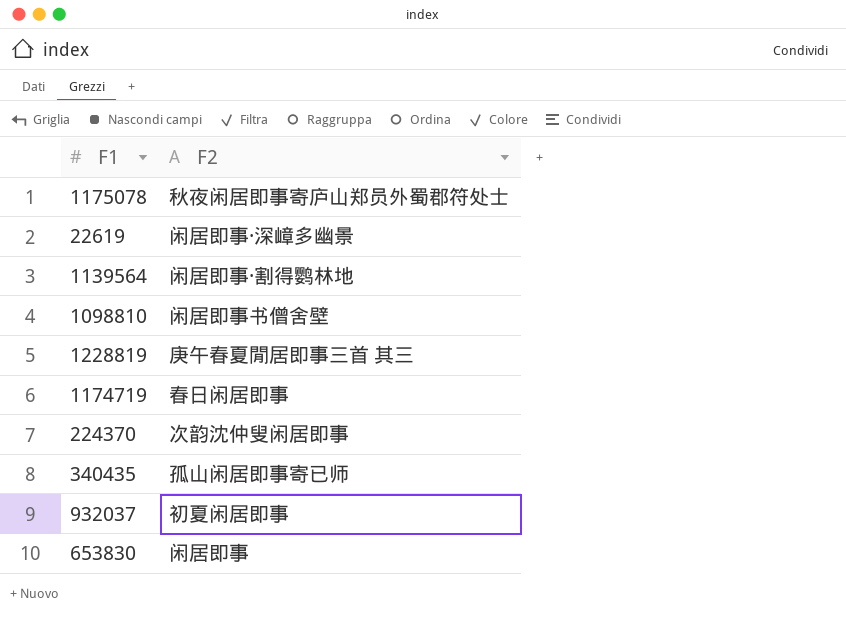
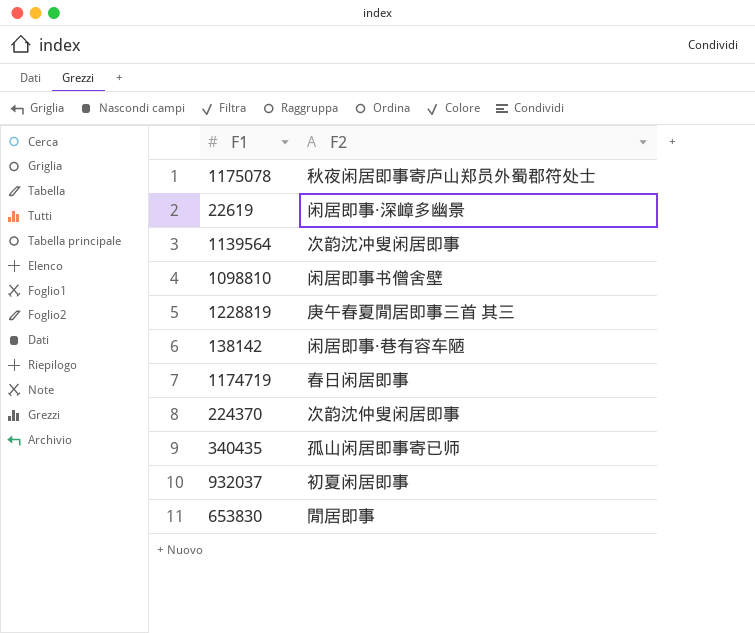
1139564 | F2: 闲居即事·割得鹦林地 -> 次韵沈冲叟闲居即事
row 138142: none -> 闲居即事·巷有容车陋
653830 | F2: 闲居即事 -> 閒居即事

